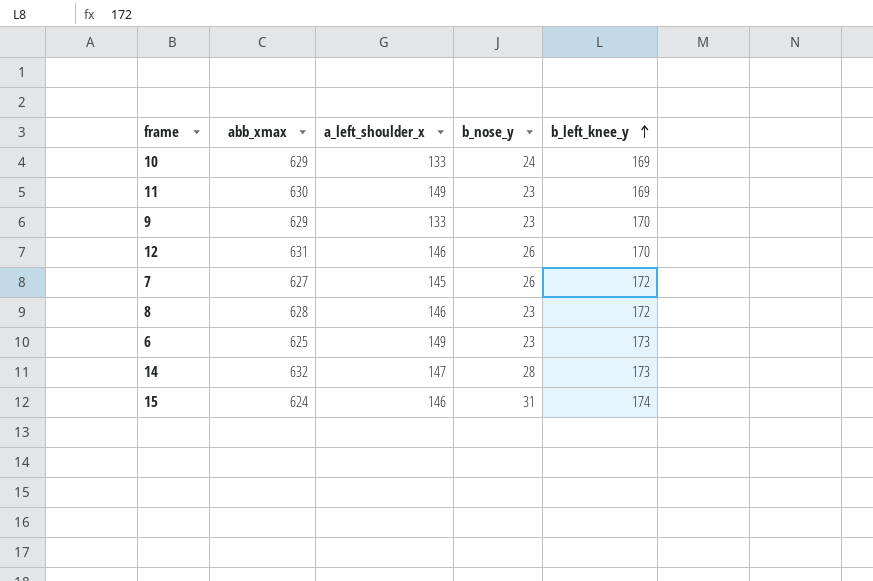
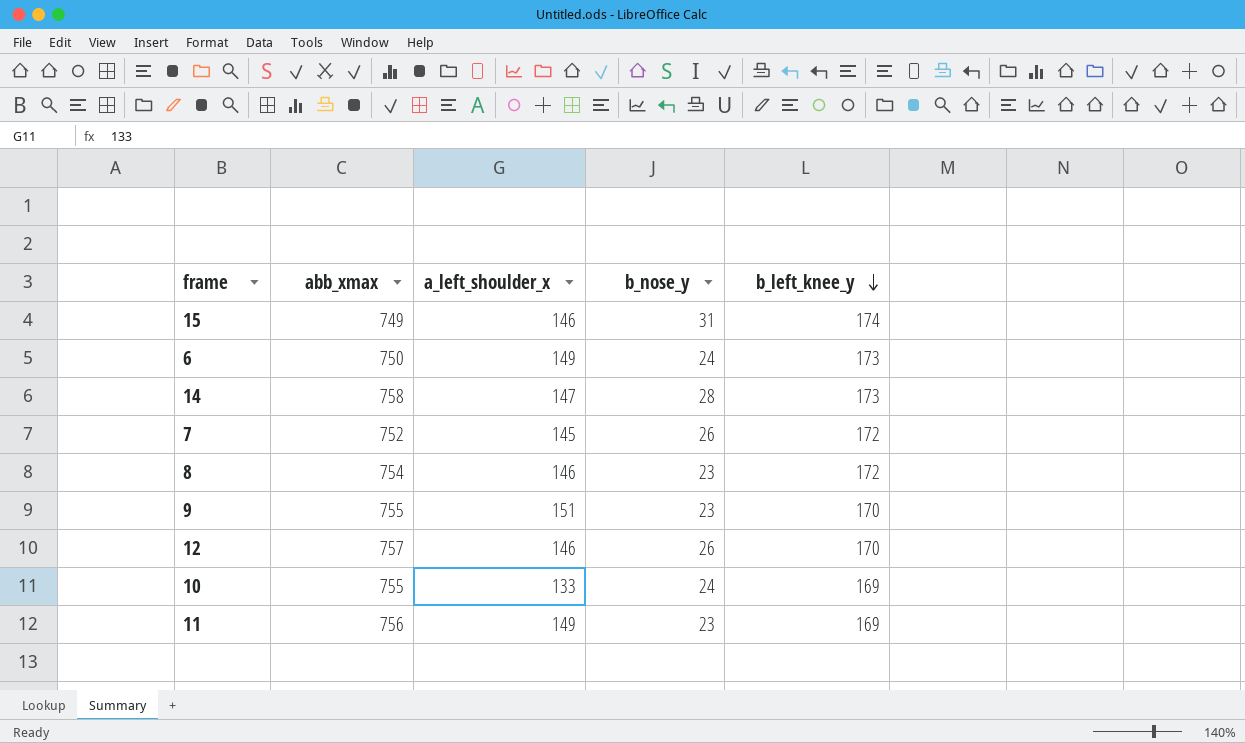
row order: b_left_knee_y ascending -> b_left_knee_y descending
15 | abb_xmax: 624 -> 749
6 | abb_xmax: 625 -> 750
6 | b_nose_y: 23 -> 24
14 | abb_xmax: 632 -> 758
7 | abb_xmax: 627 -> 752
8 | abb_xmax: 628 -> 754
9 | abb_xmax: 629 -> 755
9 | a_left_shoulder_x: 133 -> 151
12 | abb_xmax: 631 -> 757
10 | abb_xmax: 629 -> 755
11 | abb_xmax: 630 -> 756

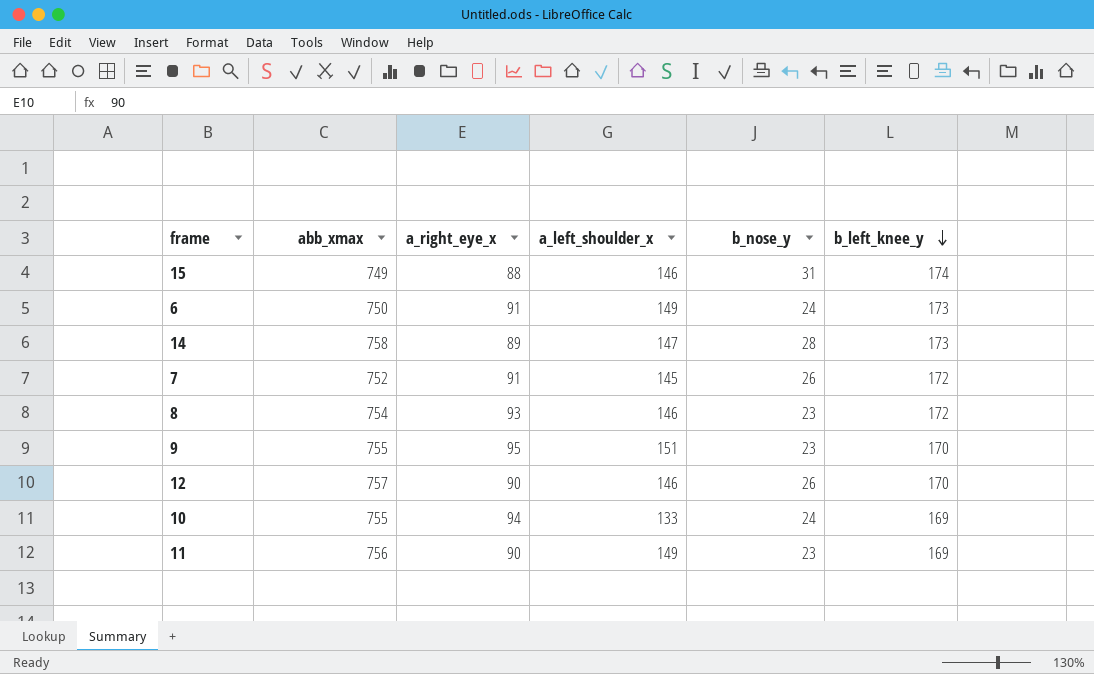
column a_right_eye_x | position: none -> 3

